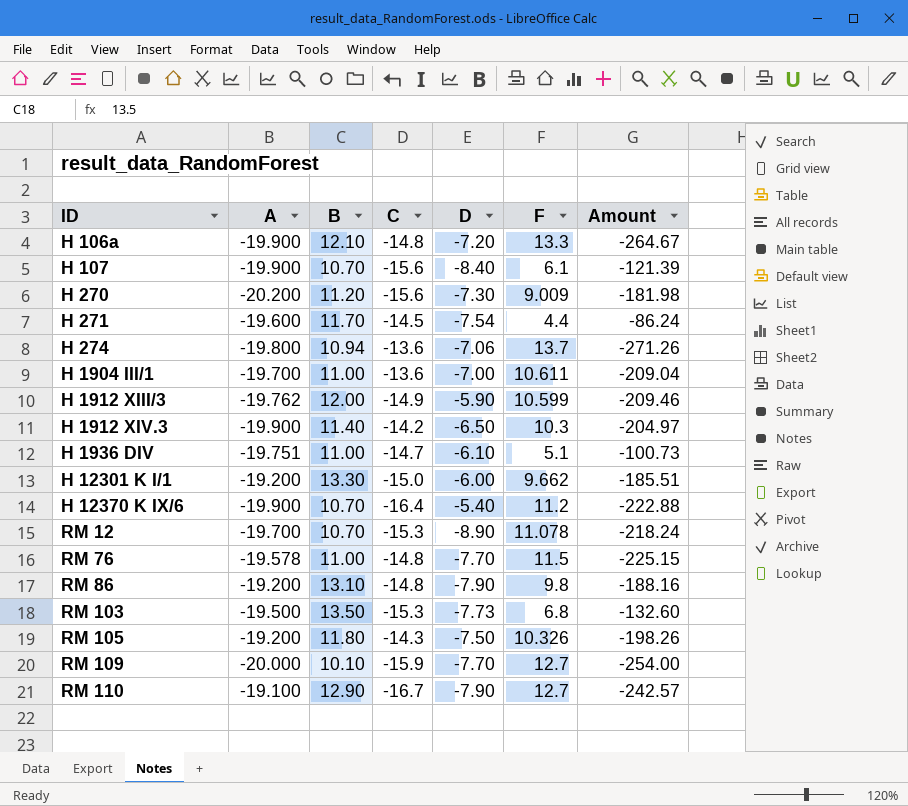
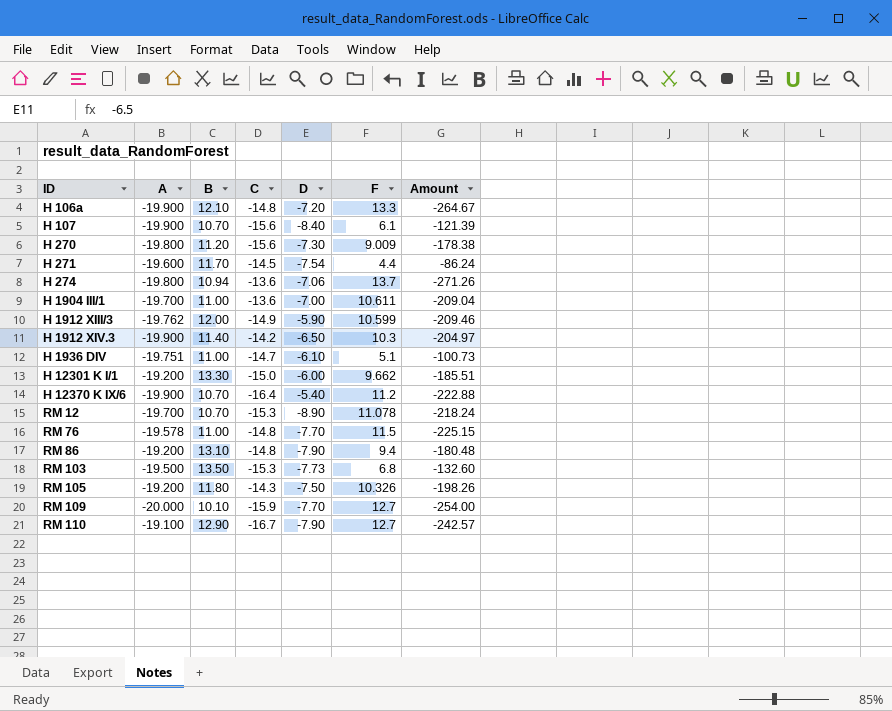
H 270 | A: -20.200 -> -19.800
H 270 | Amount: -181.98 -> -178.38
RM 86 | F: 9.8 -> 9.4
RM 86 | Amount: -188.16 -> -180.48

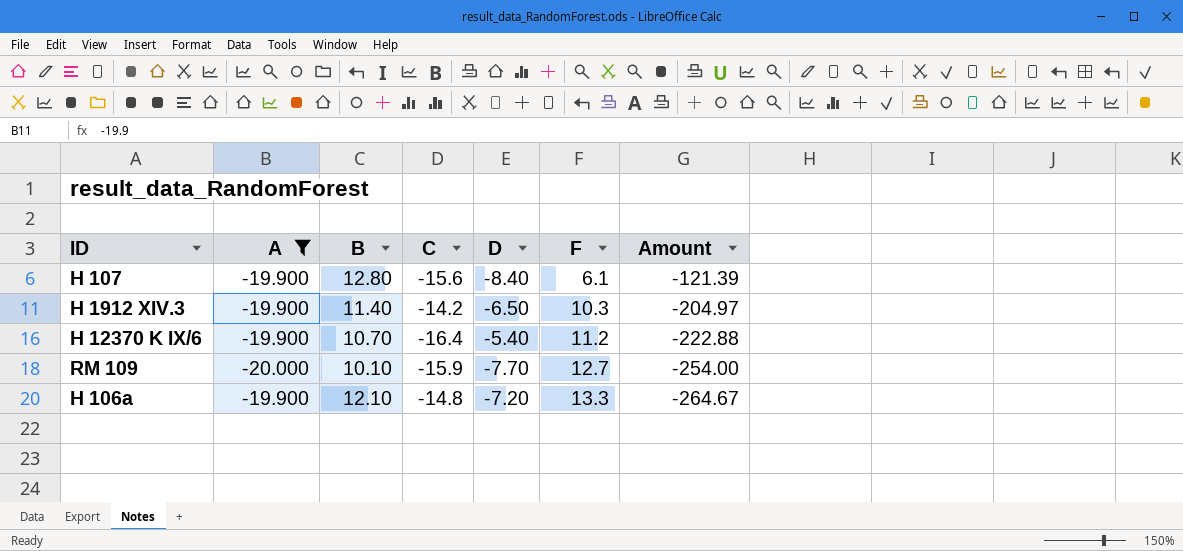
filter: none -> A <= -19.900
row order: ID ascending -> F ascending
H 107 | B: 10.70 -> 12.80

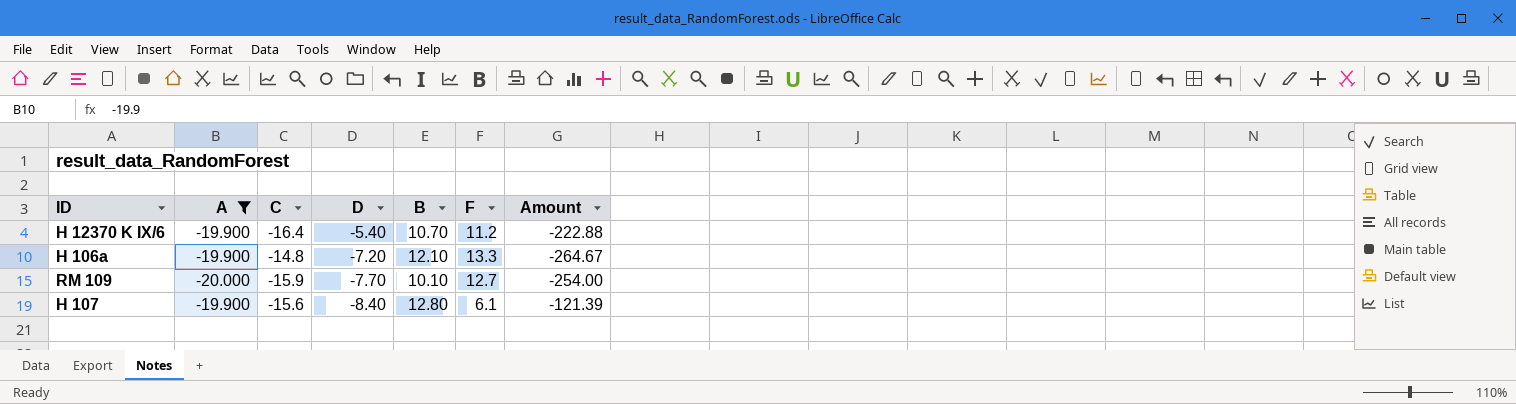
row order: F ascending -> D descending
column B | position: 3 -> 5
row H 1912 XIV.3: -19.900 | 11.40 | -14.2 | -6.50 | 10.3 | -204.97 -> none

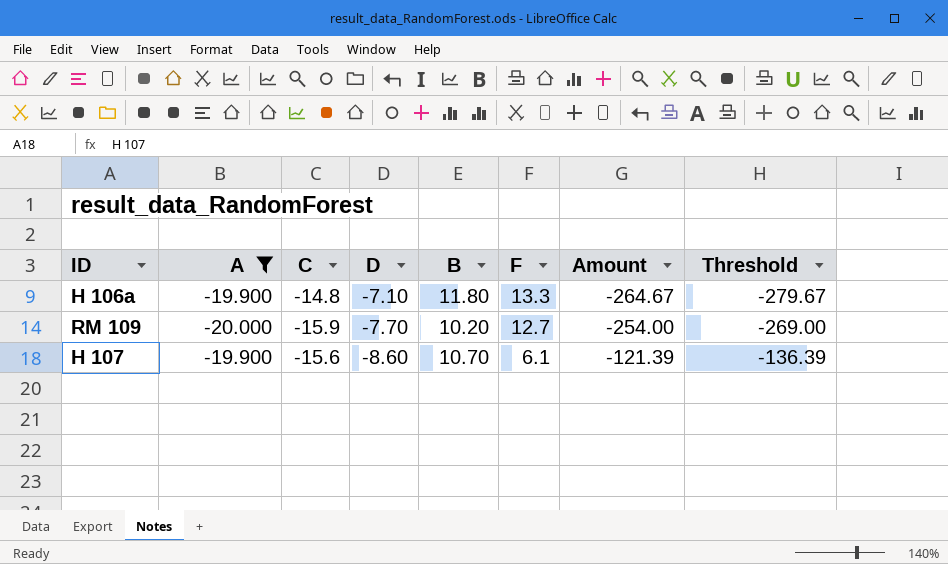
column Threshold | formula: none -> [Amount] - 15
row H 12370 K IX/6: -19.900 | -16.4 | -5.40 | 10.70 | 11.2 | -222.88 -> none
H 106a | D: -7.20 -> -7.10
H 106a | B: 12.10 -> 11.80
RM 109 | B: 10.10 -> 10.20
H 107 | D: -8.40 -> -8.60
H 107 | B: 12.80 -> 10.70

